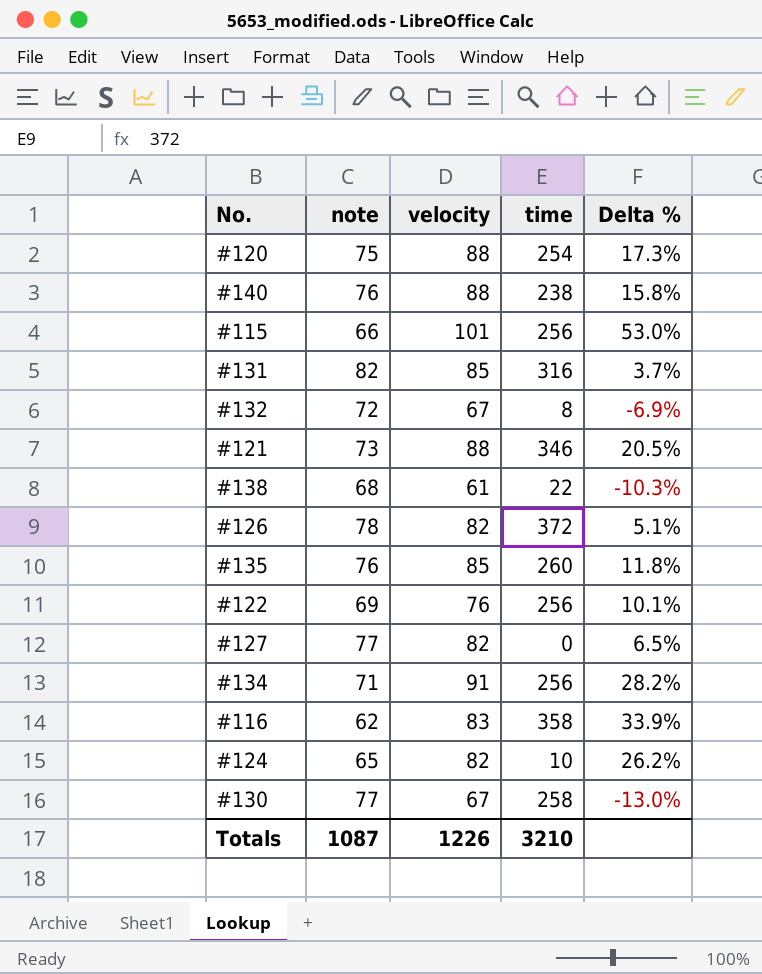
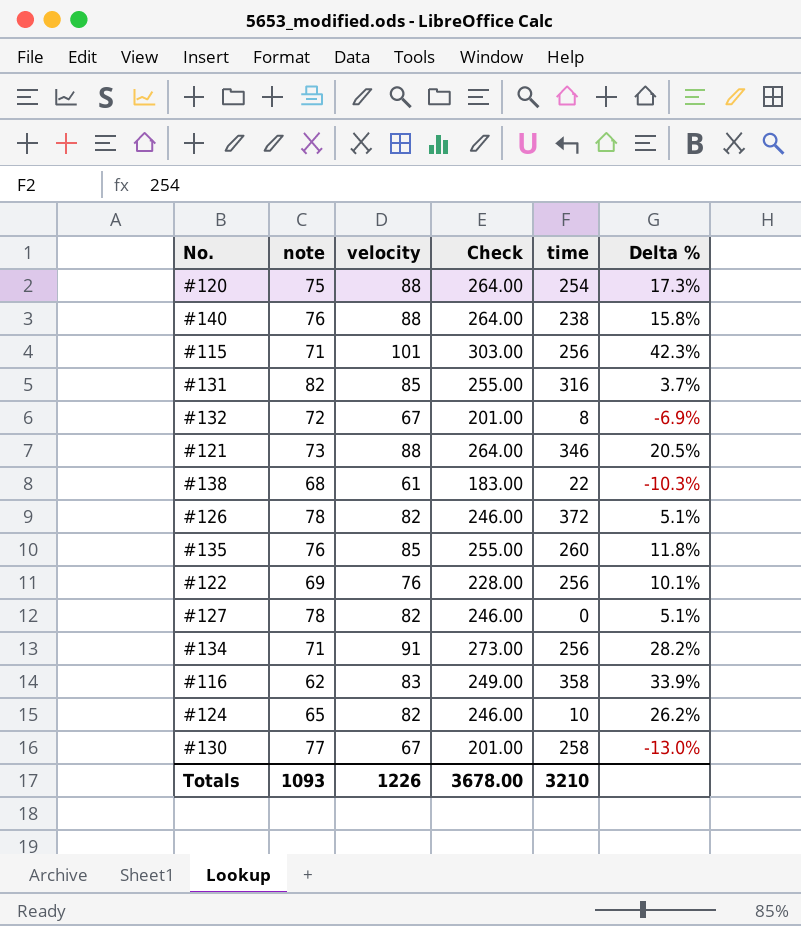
column Check | formula: none -> [velocity] * 3
#115 | note: 66 -> 71
#115 | Delta %: 53.0% -> 42.3%
#127 | note: 77 -> 78
#127 | Delta %: 6.5% -> 5.1%
Totals | note: 1087 -> 1093

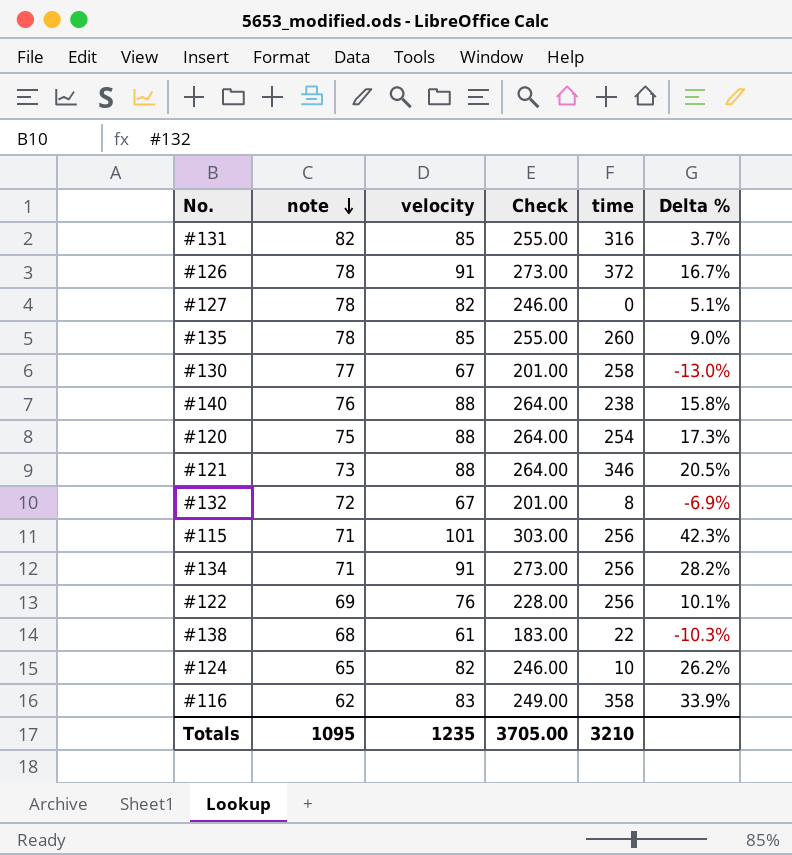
row order: none -> note descending
#126 | velocity: 82 -> 91
#126 | Check: 246.00 -> 273.00
#126 | Delta %: 5.1% -> 16.7%
#135 | note: 76 -> 78
#135 | Delta %: 11.8% -> 9.0%
Totals | note: 1093 -> 1095
Totals | velocity: 1226 -> 1235
Totals | Check: 3678.00 -> 3705.00

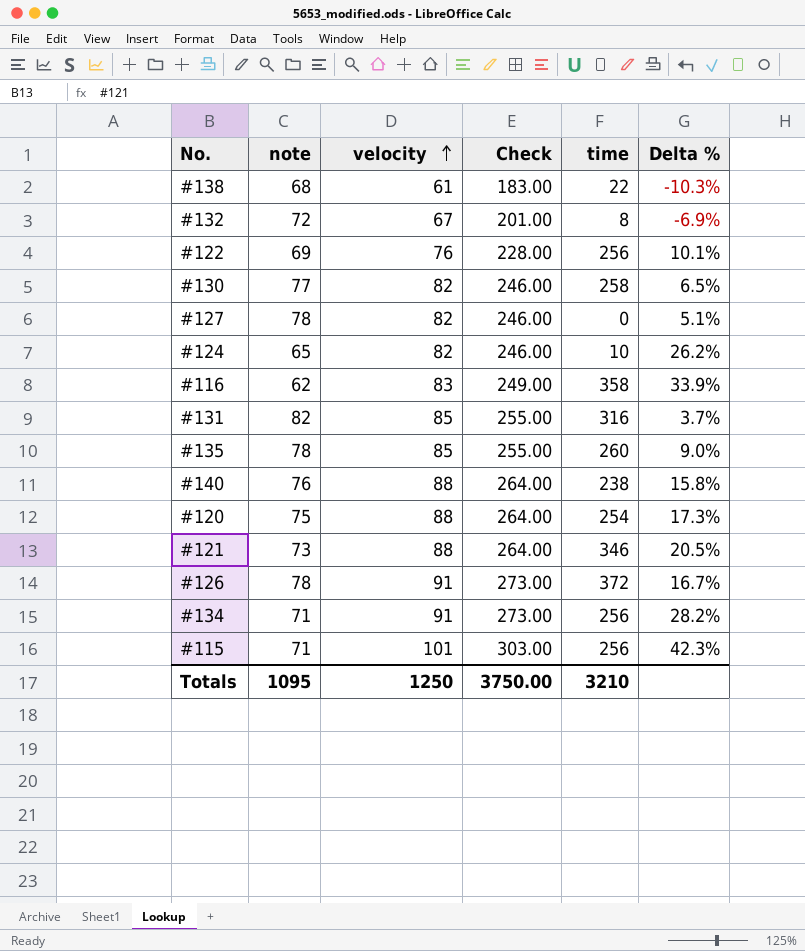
row order: note descending -> velocity ascending
#130 | velocity: 67 -> 82
#130 | Check: 201.00 -> 246.00
#130 | Delta %: -13.0% -> 6.5%
Totals | velocity: 1235 -> 1250
Totals | Check: 3705.00 -> 3750.00

